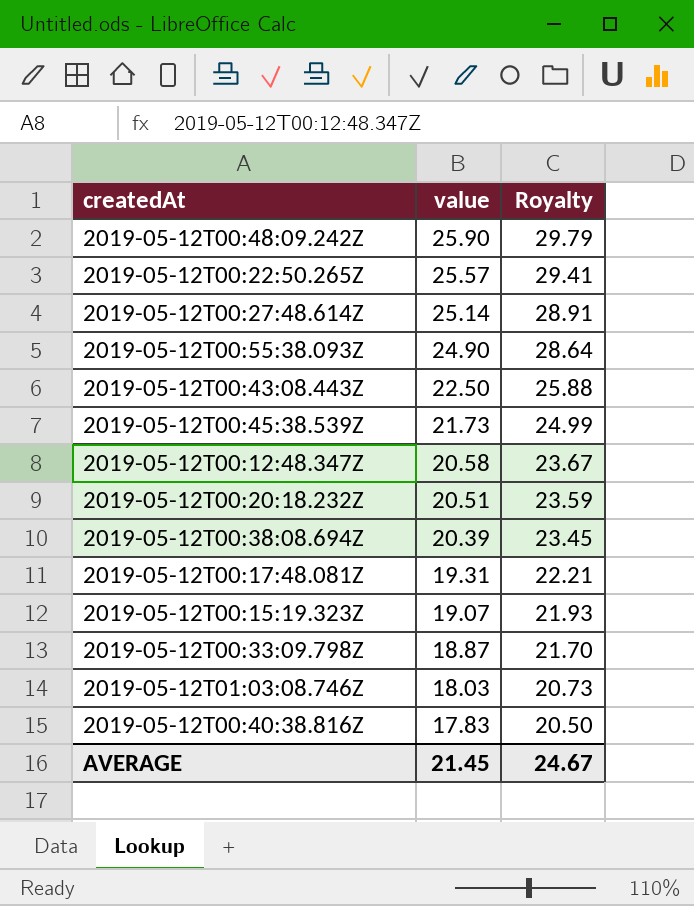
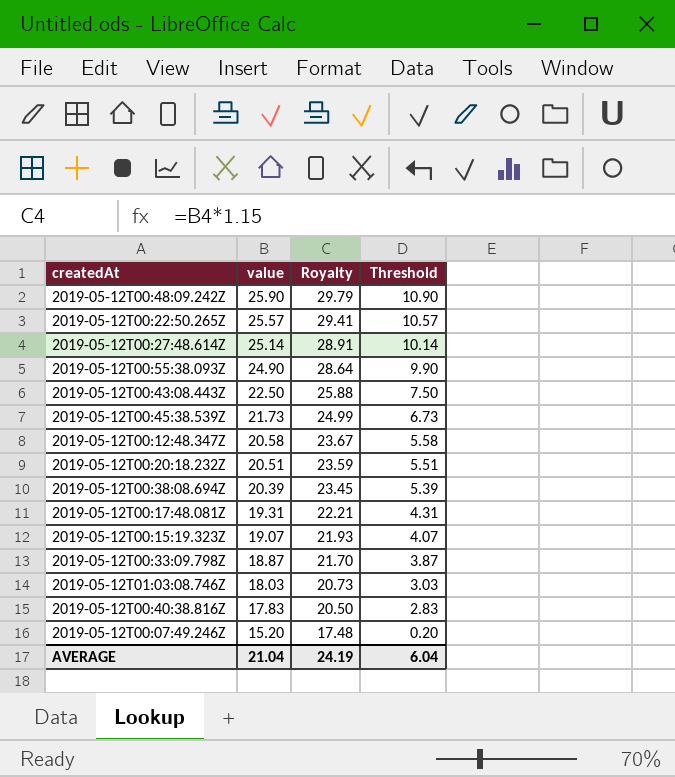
column Threshold | formula: none -> [value] - 15
row 2019-05-12T00:07:49.246Z: none -> 15.20 | 17.48 | 0.20
AVERAGE | value: 21.45 -> 21.04
AVERAGE | Royalty: 24.67 -> 24.19

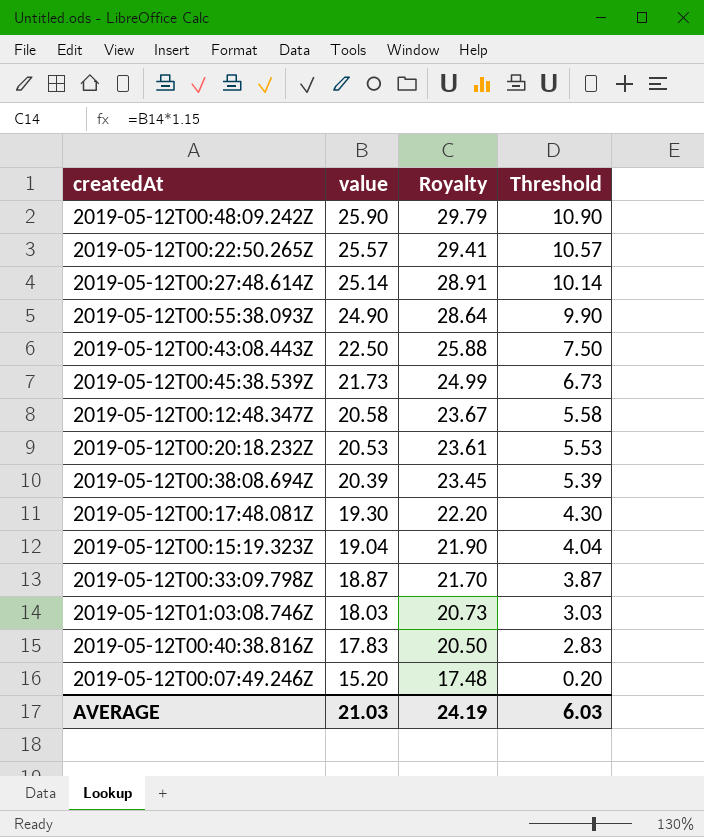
2019-05-12T00:20:18.232Z | value: 20.51 -> 20.53
2019-05-12T00:20:18.232Z | Royalty: 23.59 -> 23.61
2019-05-12T00:20:18.232Z | Threshold: 5.51 -> 5.53
2019-05-12T00:17:48.081Z | value: 19.31 -> 19.30
2019-05-12T00:17:48.081Z | Royalty: 22.21 -> 22.20
2019-05-12T00:17:48.081Z | Threshold: 4.31 -> 4.30
2019-05-12T00:15:19.323Z | value: 19.07 -> 19.04
2019-05-12T00:15:19.323Z | Royalty: 21.93 -> 21.90
2019-05-12T00:15:19.323Z | Threshold: 4.07 -> 4.04
AVERAGE | value: 21.04 -> 21.03
AVERAGE | Threshold: 6.04 -> 6.03

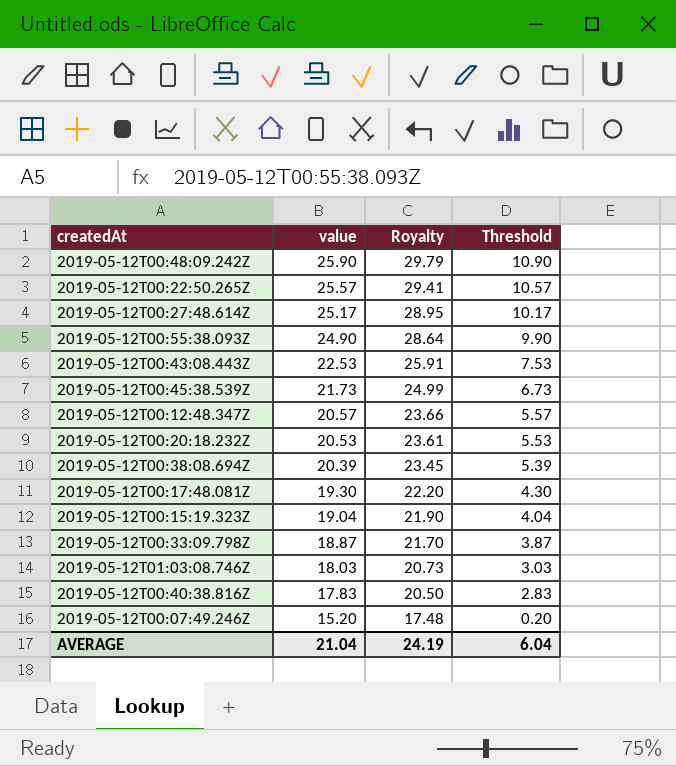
2019-05-12T00:27:48.614Z | value: 25.14 -> 25.17
2019-05-12T00:27:48.614Z | Royalty: 28.91 -> 28.95
2019-05-12T00:27:48.614Z | Threshold: 10.14 -> 10.17
2019-05-12T00:43:08.443Z | value: 22.50 -> 22.53
2019-05-12T00:43:08.443Z | Royalty: 25.88 -> 25.91
2019-05-12T00:43:08.443Z | Threshold: 7.50 -> 7.53
2019-05-12T00:12:48.347Z | value: 20.58 -> 20.57
2019-05-12T00:12:48.347Z | Royalty: 23.67 -> 23.66
2019-05-12T00:12:48.347Z | Threshold: 5.58 -> 5.57
AVERAGE | value: 21.03 -> 21.04
AVERAGE | Threshold: 6.03 -> 6.04

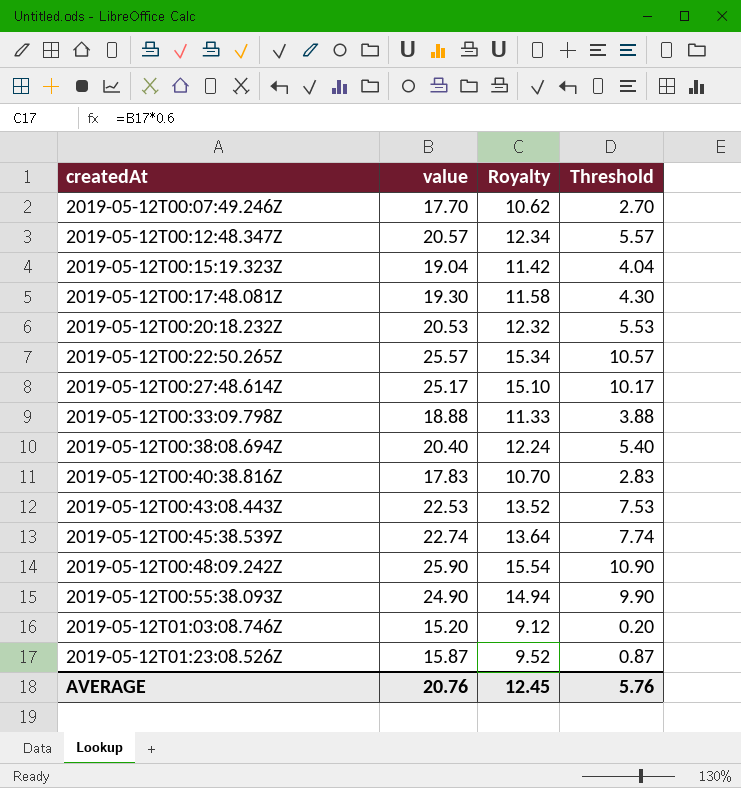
row order: value descending -> createdAt ascending
column Royalty | formula: [value] * 1.15 -> [value] * 0.6
2019-05-12T00:07:49.246Z | value: 15.20 -> 17.70
2019-05-12T00:07:49.246Z | Threshold: 0.20 -> 2.70
2019-05-12T00:33:09.798Z | value: 18.87 -> 18.88
2019-05-12T00:33:09.798Z | Threshold: 3.87 -> 3.88
2019-05-12T00:38:08.694Z | value: 20.39 -> 20.40
2019-05-12T00:38:08.694Z | Threshold: 5.39 -> 5.40
2019-05-12T00:45:38.539Z | value: 21.73 -> 22.74
2019-05-12T00:45:38.539Z | Threshold: 6.73 -> 7.74
2019-05-12T01:03:08.746Z | value: 18.03 -> 15.20
2019-05-12T01:03:08.746Z | Threshold: 3.03 -> 0.20
row 2019-05-12T01:23:08.526Z: none -> 15.87 | 9.52 | 0.87
AVERAGE | value: 21.04 -> 20.76
AVERAGE | Royalty: 24.19 -> 12.45
AVERAGE | Threshold: 6.04 -> 5.76

